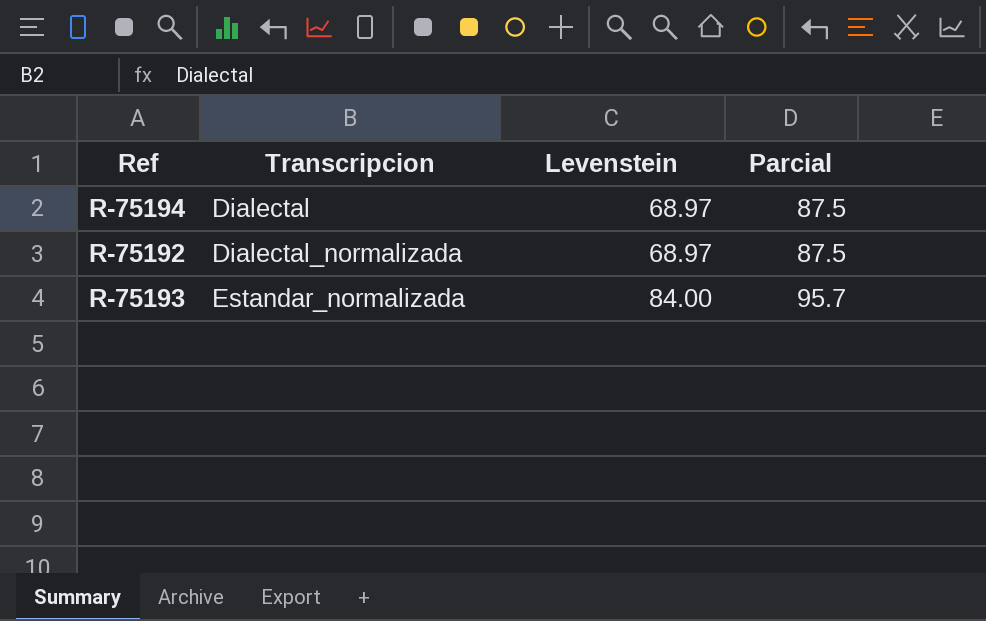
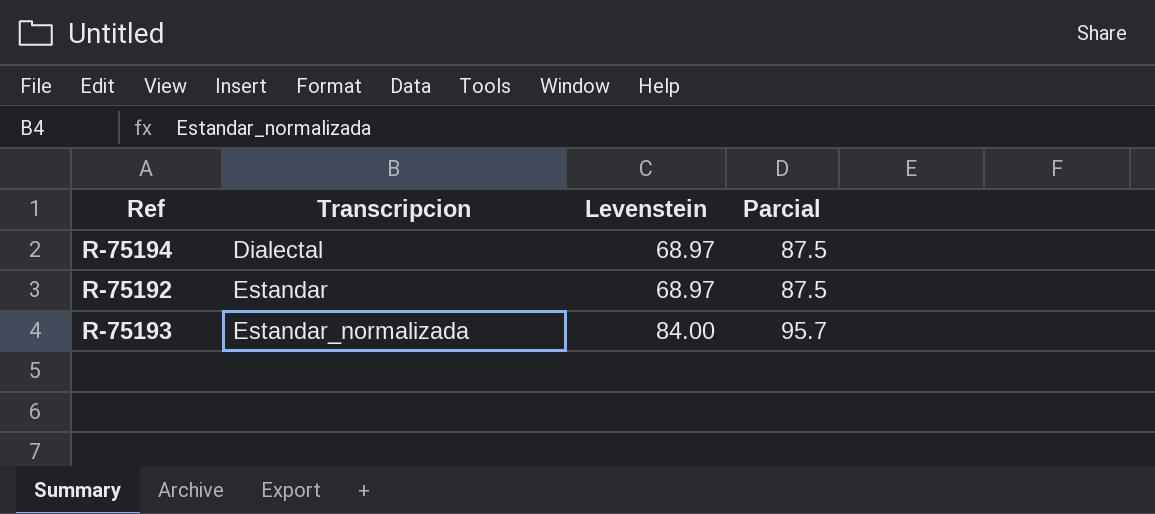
R-75192 | Transcripcion: Dialectal_normalizada -> Estandar

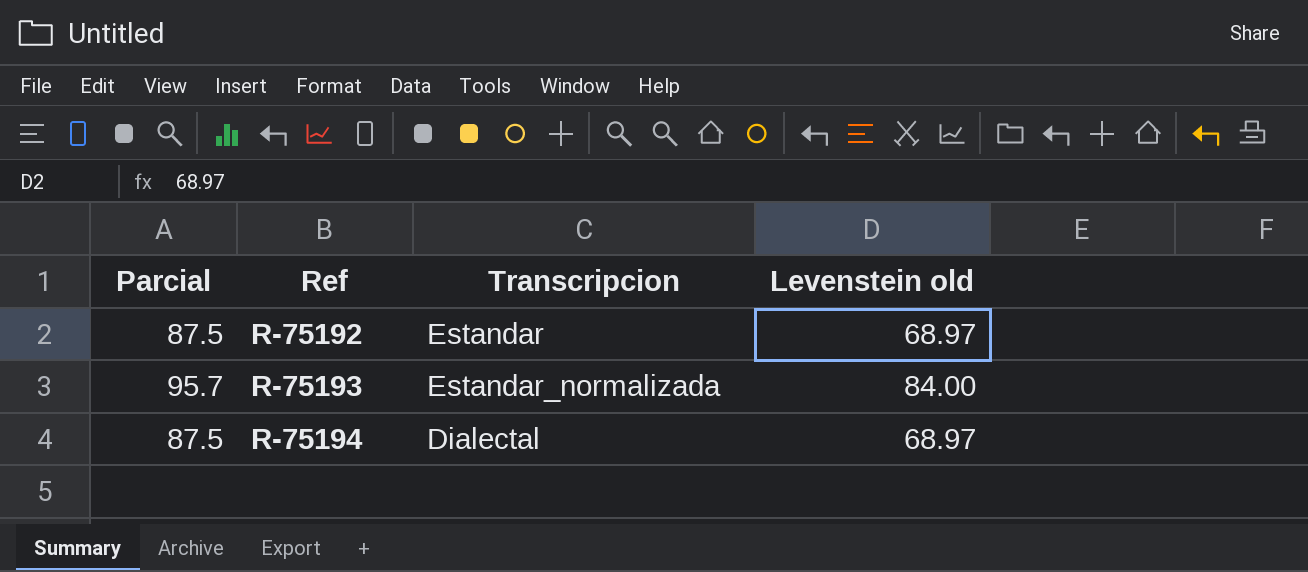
row order: Transcripcion ascending -> Ref ascending
column Parcial | position: 4 -> 1
column name: Levenstein -> Levenstein old

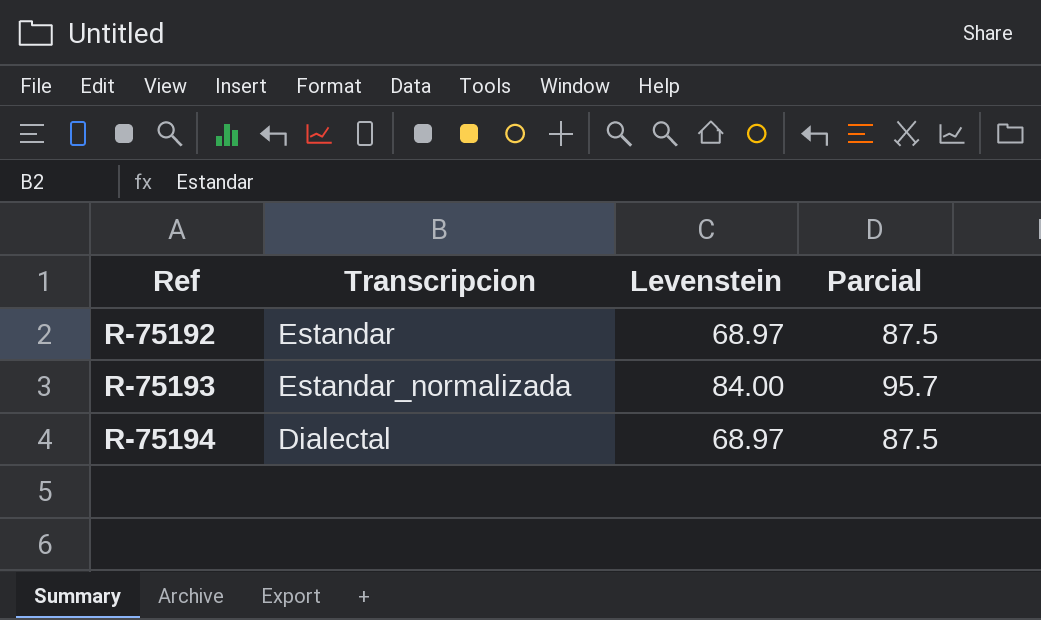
column name: Levenstein old -> Levenstein
column Parcial | position: 1 -> 4

